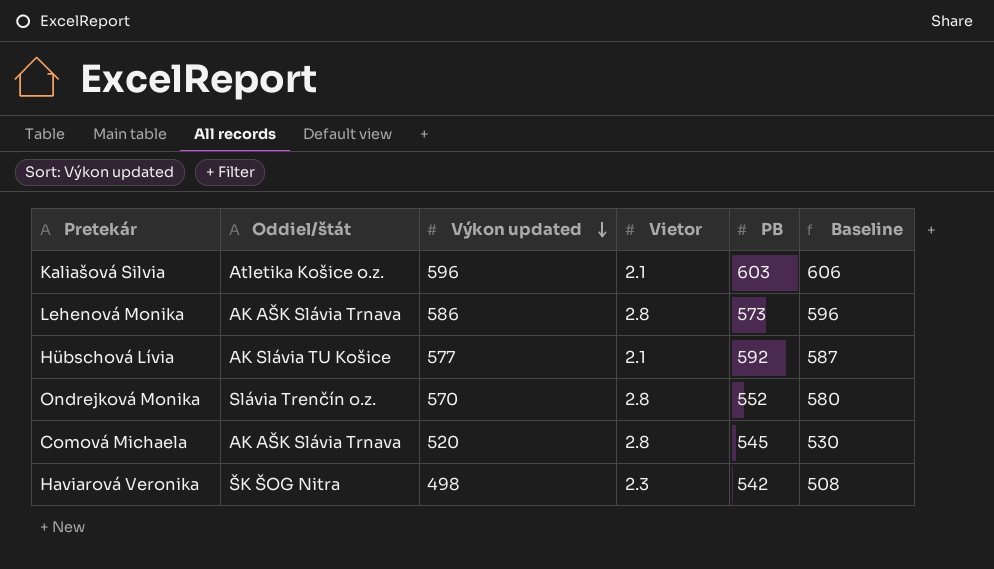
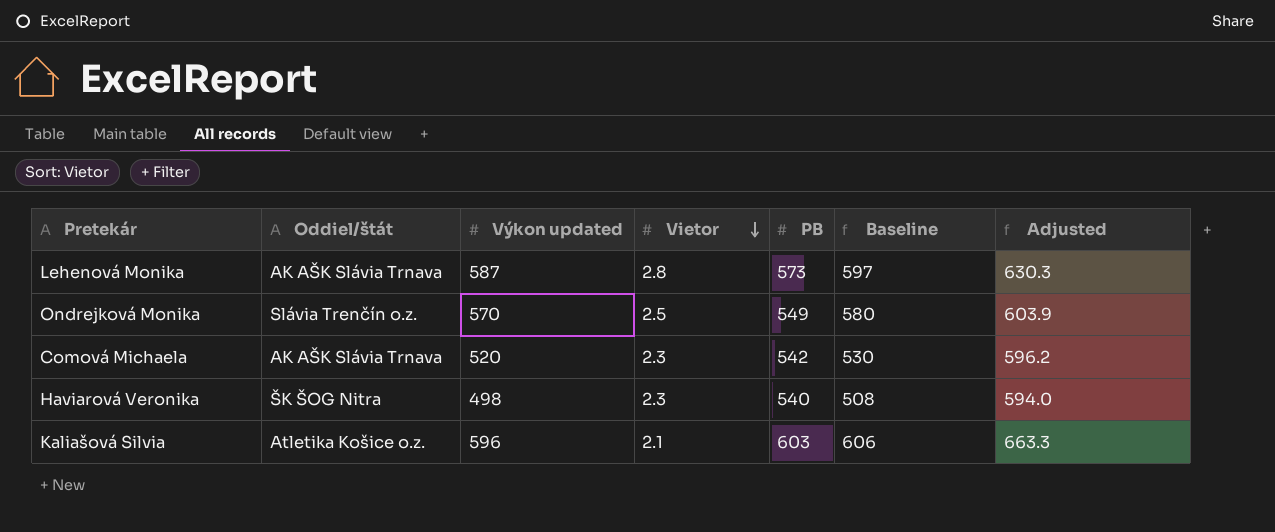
row order: Výkon updated descending -> Vietor descending
column Adjusted | formula: none -> [PB] * 1.1
row Hübschová Lívia: AK Slávia TU Košice | 577 | 2.1 | 592 | 587 -> none
Lehenová Monika | Výkon updated: 586 -> 587
Lehenová Monika | Baseline: 596 -> 597
Ondrejková Monika | Vietor: 2.8 -> 2.5
Ondrejková Monika | PB: 552 -> 549
Comová Michaela | Vietor: 2.8 -> 2.3
Comová Michaela | PB: 545 -> 542
Haviarová Veronika | PB: 542 -> 540

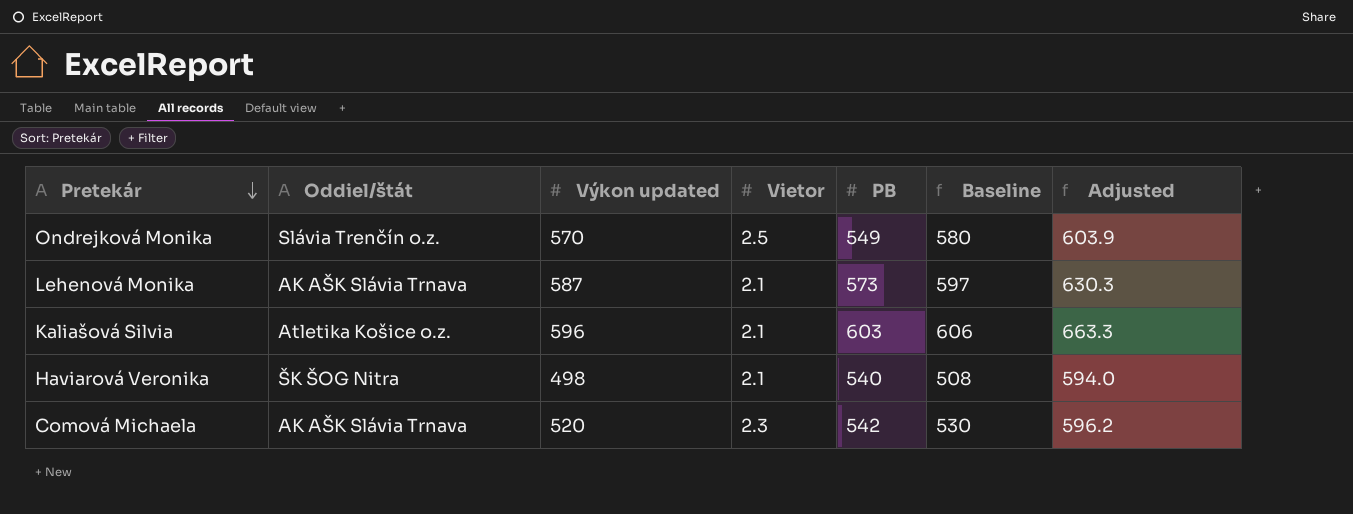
row order: Vietor descending -> Pretekár descending
Lehenová Monika | Vietor: 2.8 -> 2.1
Haviarová Veronika | Vietor: 2.3 -> 2.1

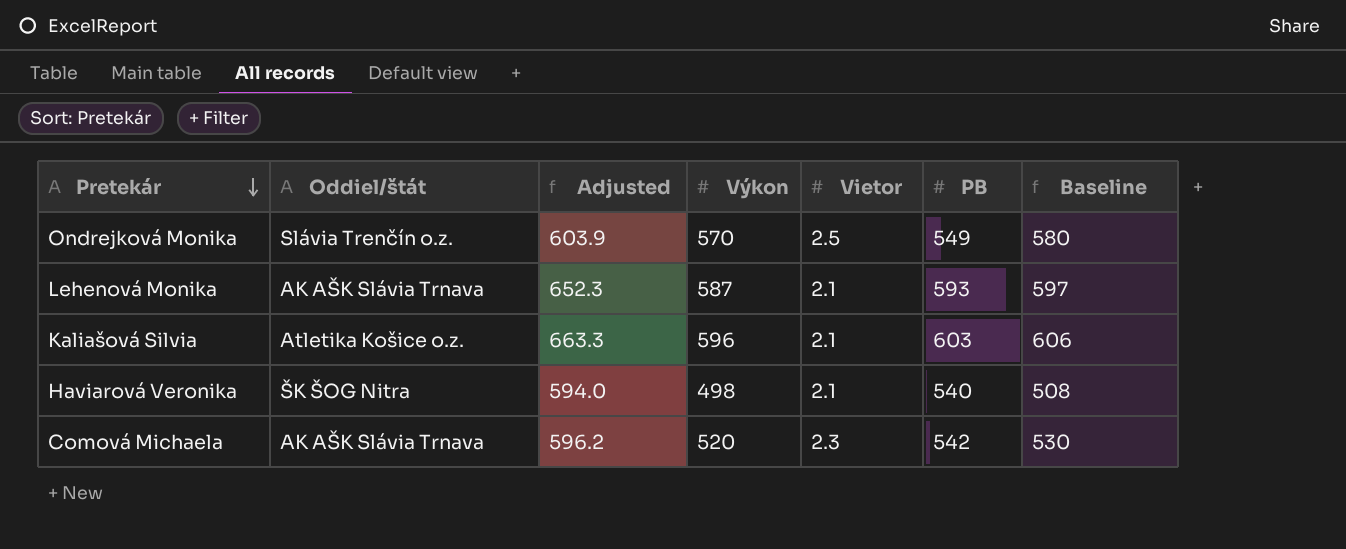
column Adjusted | position: 7 -> 3
column name: Výkon updated -> Výkon
Lehenová Monika | Adjusted: 630.3 -> 652.3
Lehenová Monika | PB: 573 -> 593

